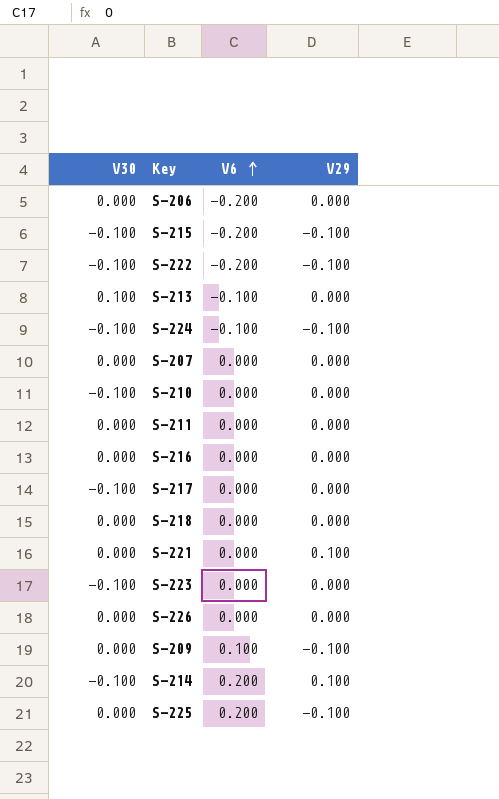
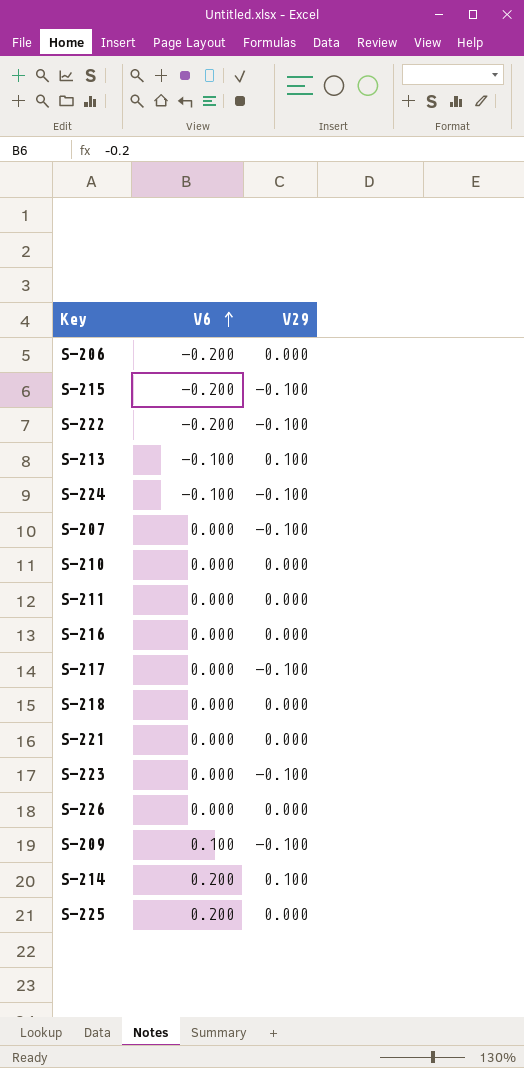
column V30 | position: 1 -> none
S-213 | V29: 0.000 -> 0.100
S-207 | V29: 0.000 -> -0.100
S-217 | V29: 0.000 -> -0.100
S-221 | V29: 0.100 -> 0.000
S-223 | V29: 0.000 -> -0.100
S-225 | V29: -0.100 -> 0.000

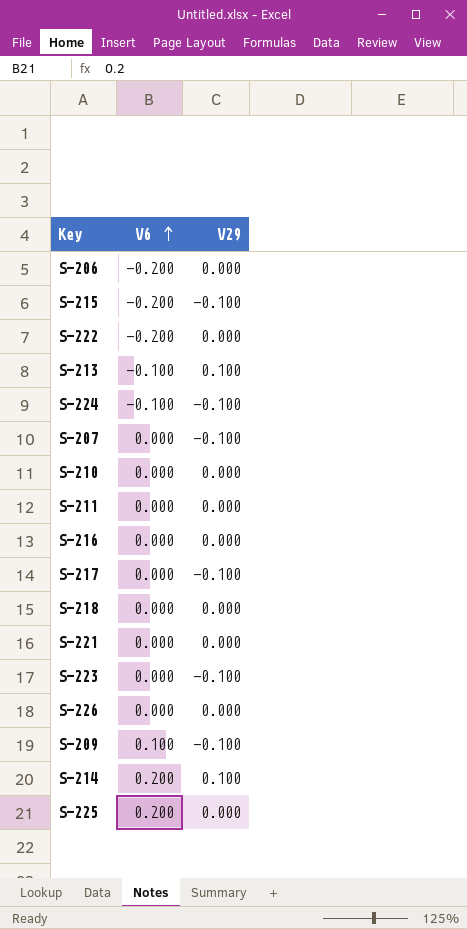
S-222 | V29: -0.100 -> 0.000

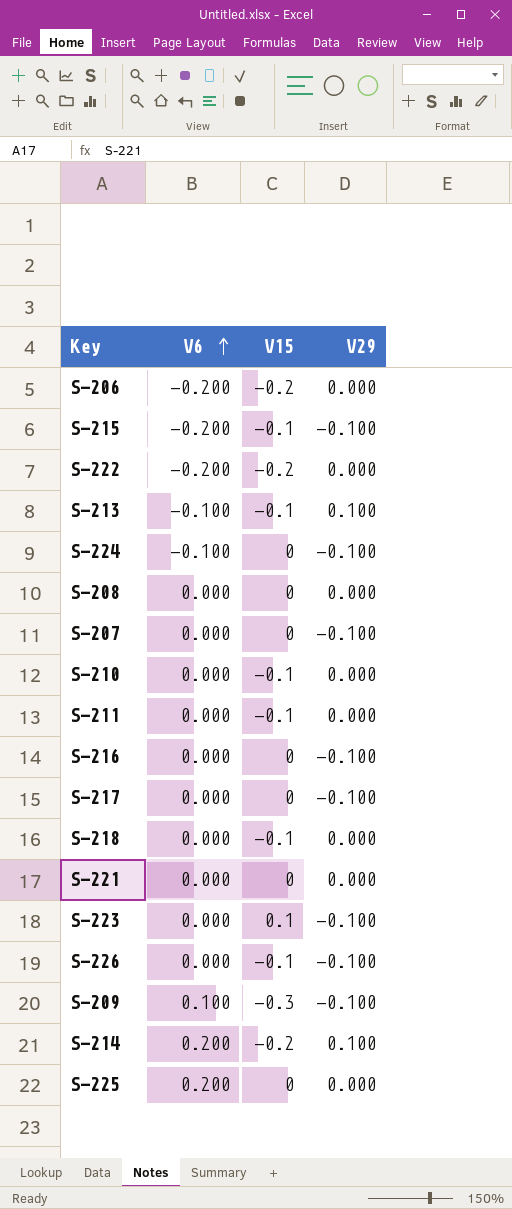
column V15 | position: none -> 3
row S-208: none -> 0.000 | 0 | 0.000
S-216 | V29: 0.000 -> -0.100
S-226 | V29: 0.000 -> -0.100

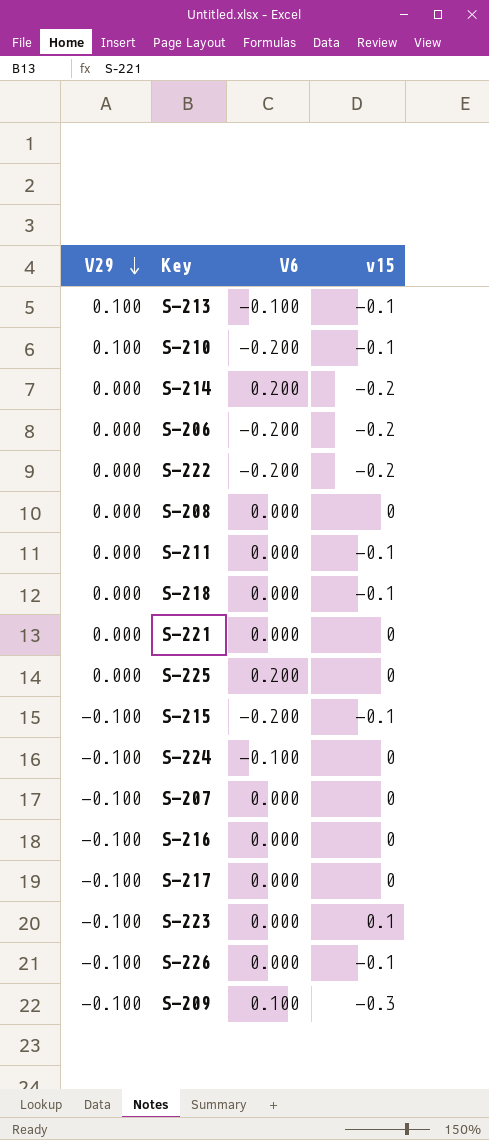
row order: V6 ascending -> V29 descending
column V29 | position: 4 -> 1
column name: V15 -> v15
S-210 | V29: 0.000 -> 0.100
S-210 | V6: 0.000 -> -0.200
S-214 | V29: 0.100 -> 0.000

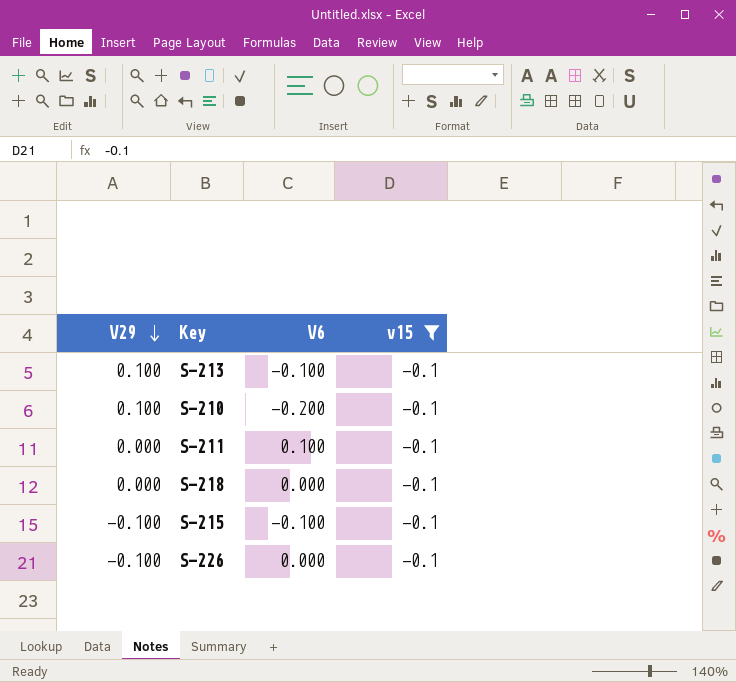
filter: none -> v15 = -0.1
S-211 | V6: 0.000 -> 0.100
S-215 | V6: -0.200 -> -0.100

